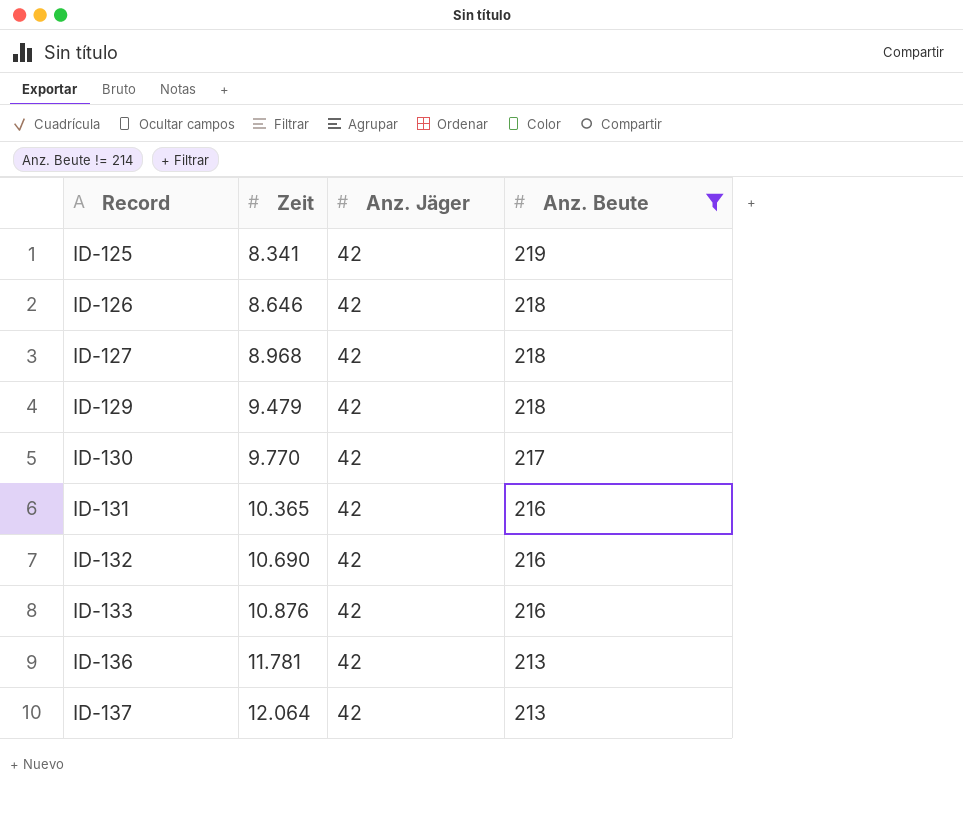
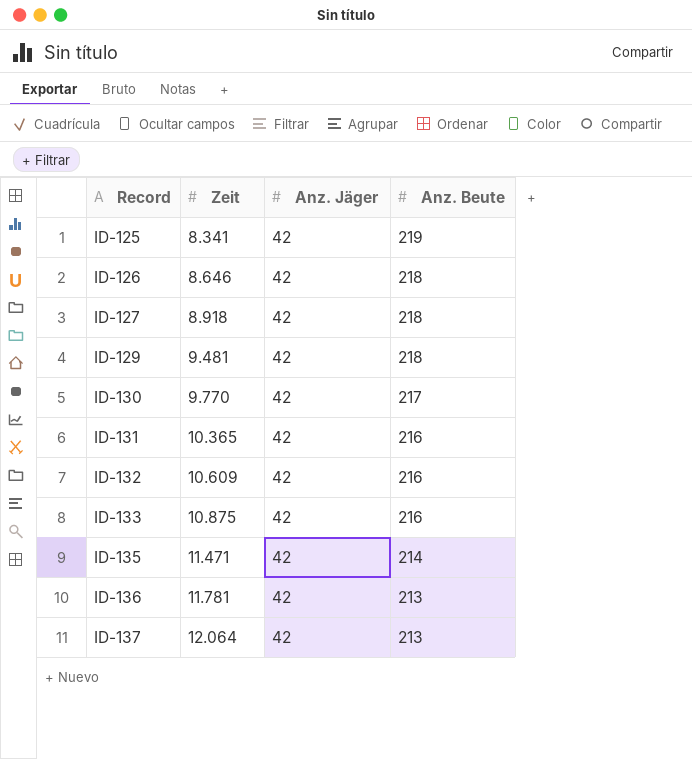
filter: Anz. Beute != 214 -> none
ID-127 | Zeit: 8.968 -> 8.918
ID-129 | Zeit: 9.479 -> 9.481
ID-132 | Zeit: 10.690 -> 10.609
ID-133 | Zeit: 10.876 -> 10.875

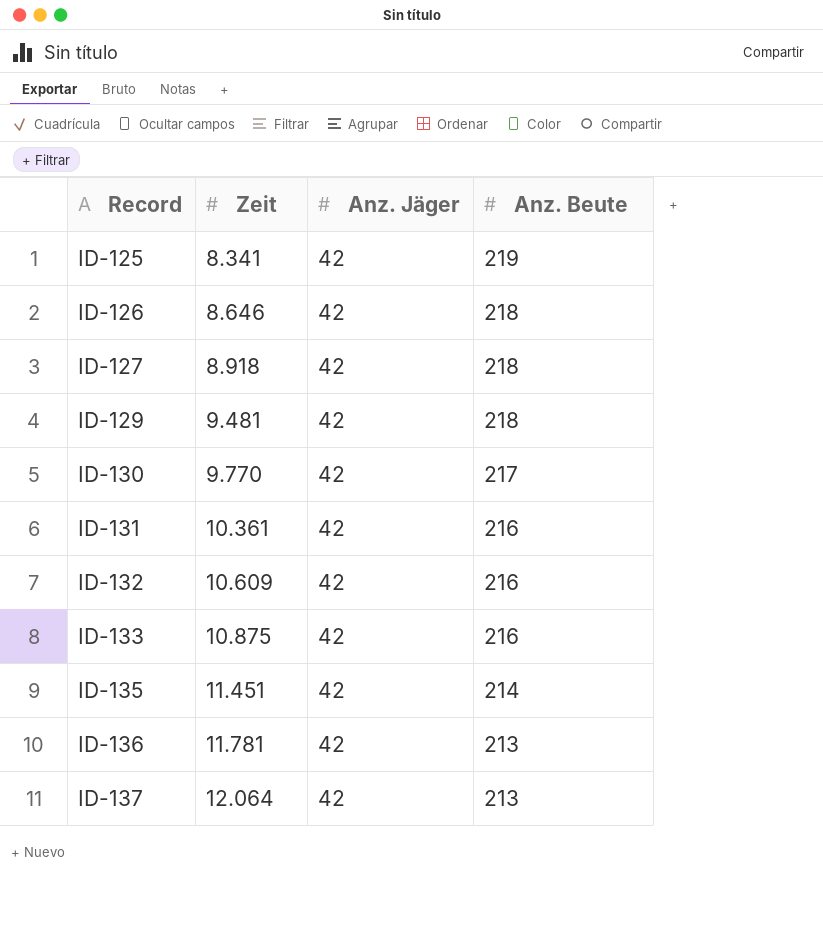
ID-131 | Zeit: 10.365 -> 10.361
ID-135 | Zeit: 11.471 -> 11.451

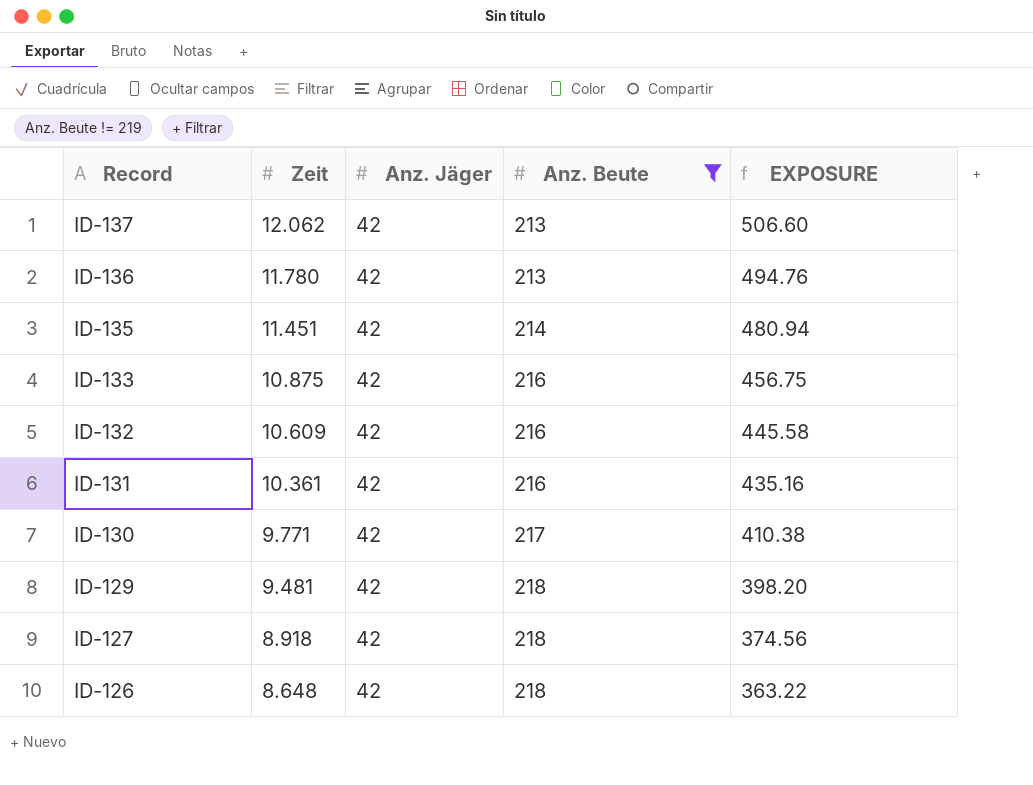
filter: none -> Anz. Beute != 219
row order: Record ascending -> Record descending
column EXPOSURE | formula: none -> [Zeit] * [Anz. Jäger]
ID-137 | Zeit: 12.064 -> 12.062
ID-136 | Zeit: 11.781 -> 11.780
ID-130 | Zeit: 9.770 -> 9.771
ID-126 | Zeit: 8.646 -> 8.648

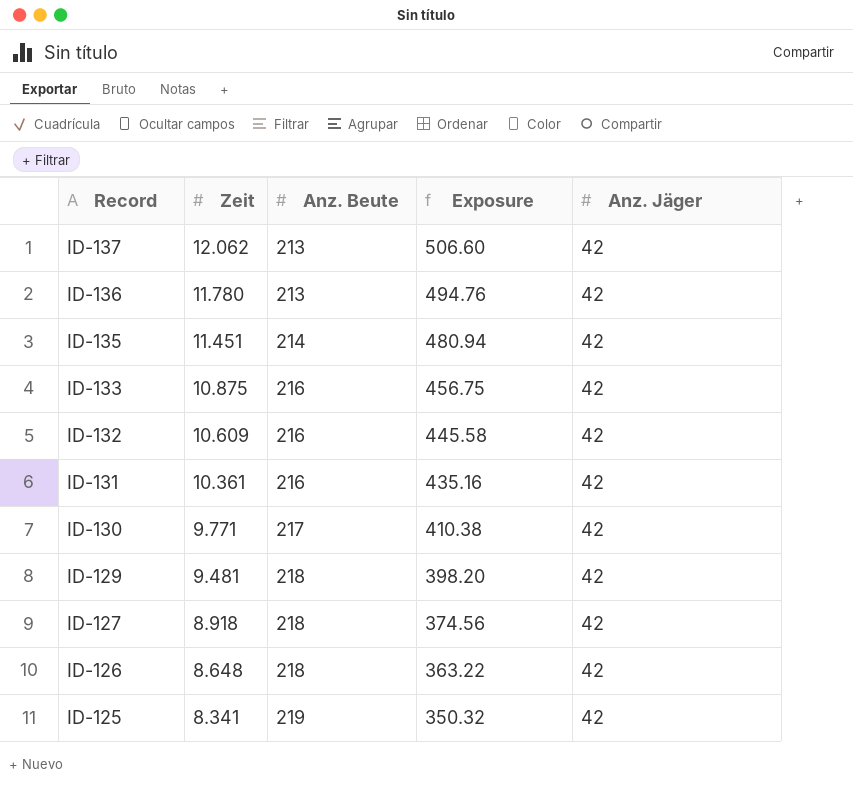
filter: Anz. Beute != 219 -> none
column name: EXPOSURE -> Exposure
column Anz. Jäger | position: 3 -> 5

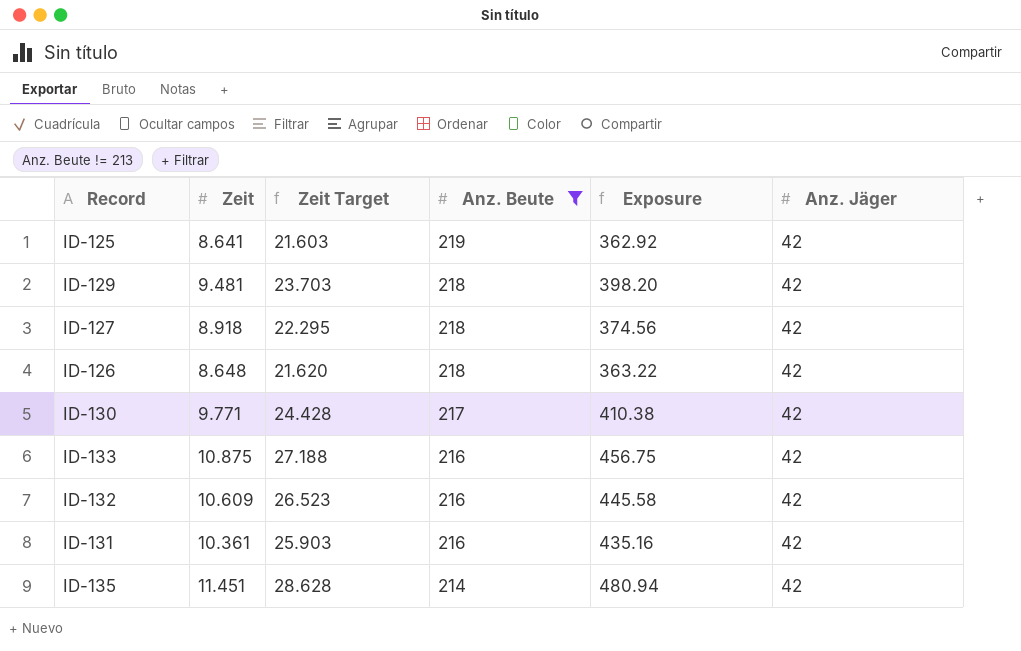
filter: none -> Anz. Beute != 213
row order: Record descending -> Anz. Beute descending
column Zeit Target | formula: none -> [Zeit] * 2.5
ID-125 | Zeit: 8.341 -> 8.641
ID-125 | Exposure: 350.32 -> 362.92

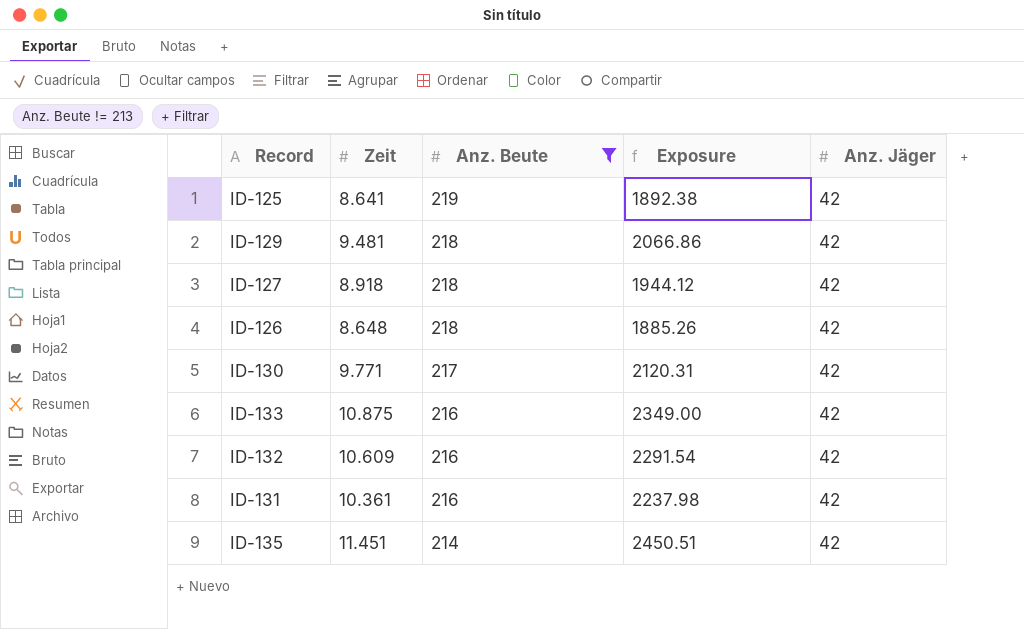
column Zeit Target | formula: [Zeit] * 2.5 -> none
column Exposure | formula: [Zeit] * [Anz. Jäger] -> [Zeit] * [Anz. Beute]

